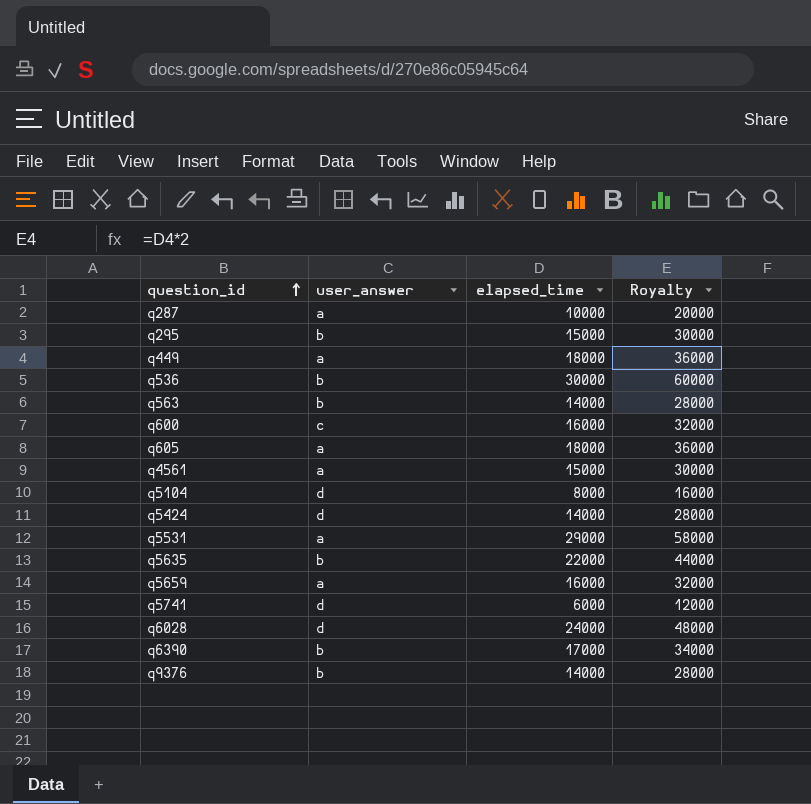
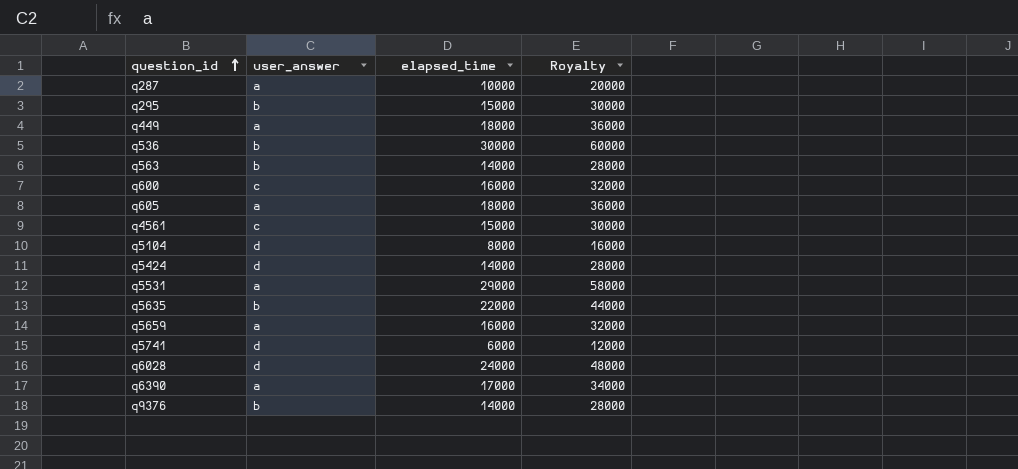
q4561 | user_answer: a -> c
q6390 | user_answer: b -> a

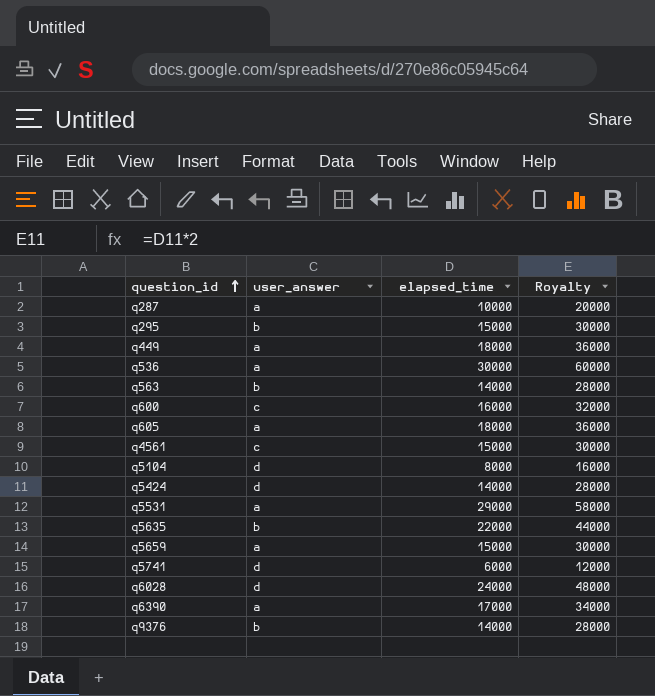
q536 | user_answer: b -> a
q5659 | elapsed_time: 16000 -> 15000
q5659 | Royalty: 32000 -> 30000

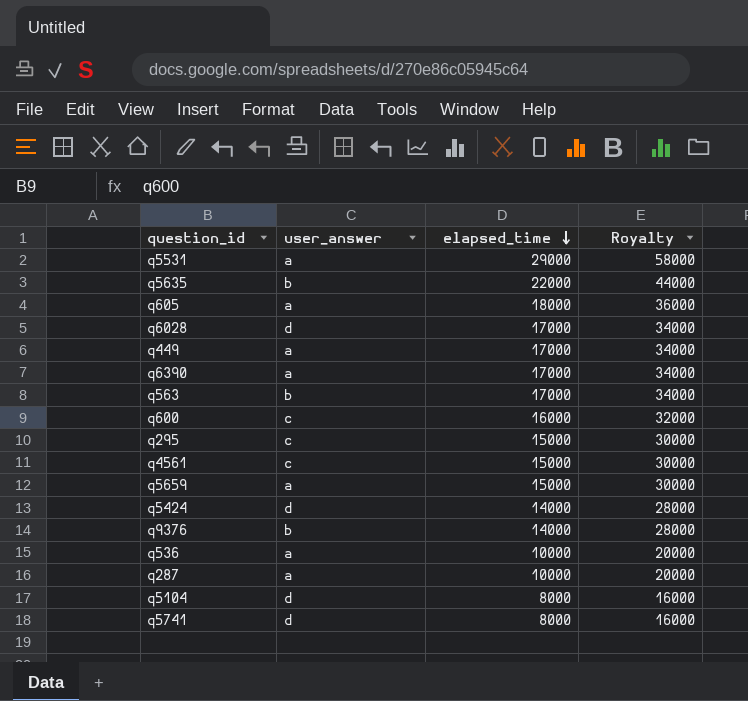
row order: question_id ascending -> elapsed_time descending
q6028 | elapsed_time: 24000 -> 17000
q6028 | Royalty: 48000 -> 34000
q449 | elapsed_time: 18000 -> 17000
q449 | Royalty: 36000 -> 34000
q563 | elapsed_time: 14000 -> 17000
q563 | Royalty: 28000 -> 34000
q295 | user_answer: b -> c
q536 | elapsed_time: 30000 -> 10000
q536 | Royalty: 60000 -> 20000
q5741 | elapsed_time: 6000 -> 8000
q5741 | Royalty: 12000 -> 16000

